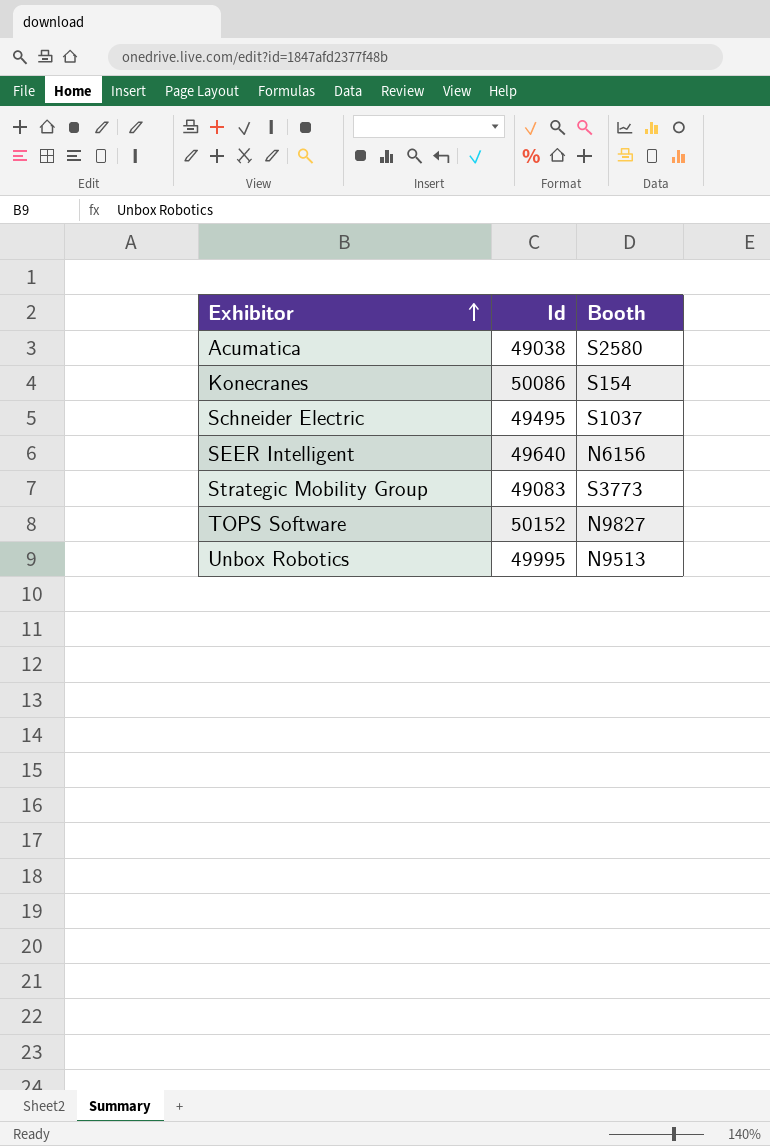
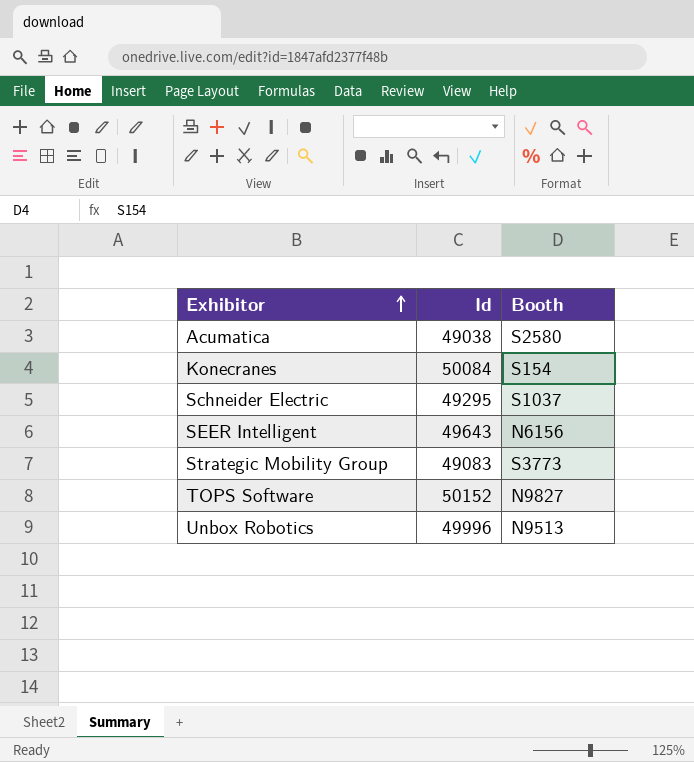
Konecranes | Id: 50086 -> 50084
Schneider Electric | Id: 49495 -> 49295
SEER Intelligent | Id: 49640 -> 49643
Unbox Robotics | Id: 49995 -> 49996

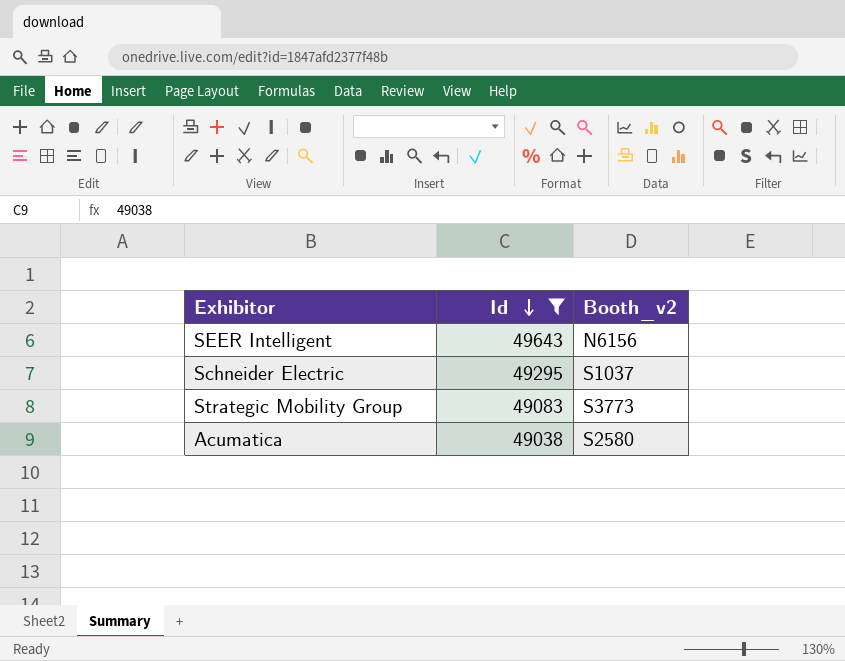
filter: none -> Id <= 49643
row order: Exhibitor ascending -> Id descending
column name: Booth -> Booth_v2

